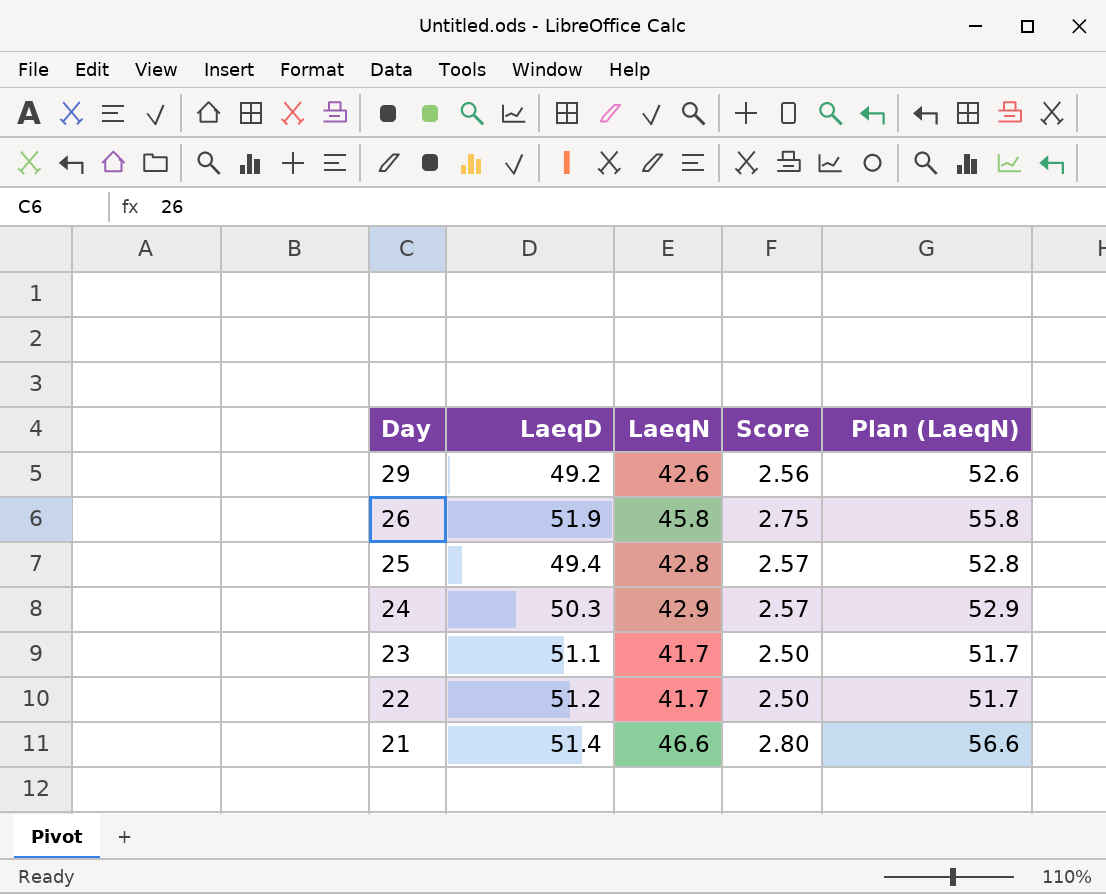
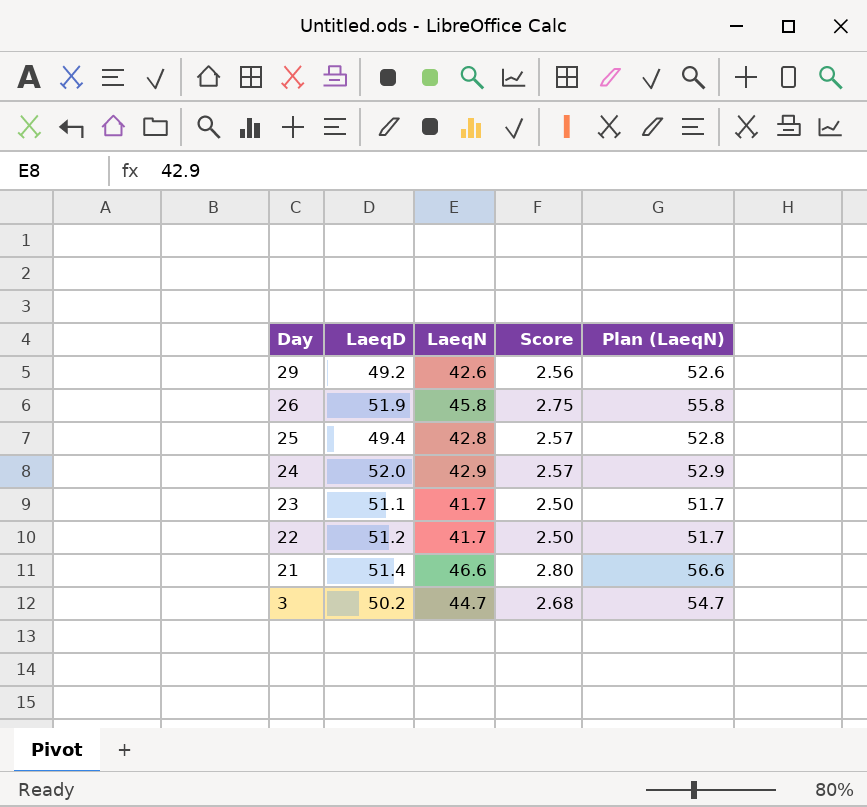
24 | LaeqD: 50.3 -> 52.0
row 3: none -> 50.2 | 44.7 | 2.68 | 54.7

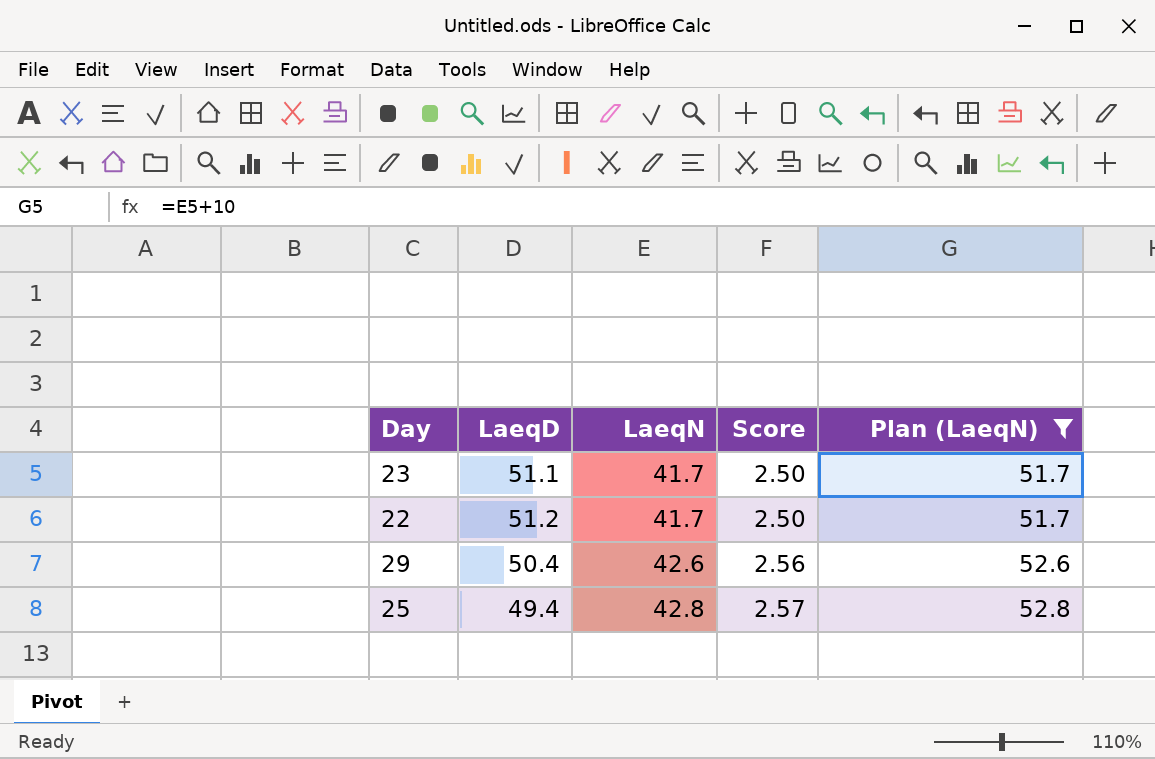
filter: none -> Plan (LaeqN) <= 52.8
row order: Day descending -> LaeqN ascending
29 | LaeqD: 49.2 -> 50.4

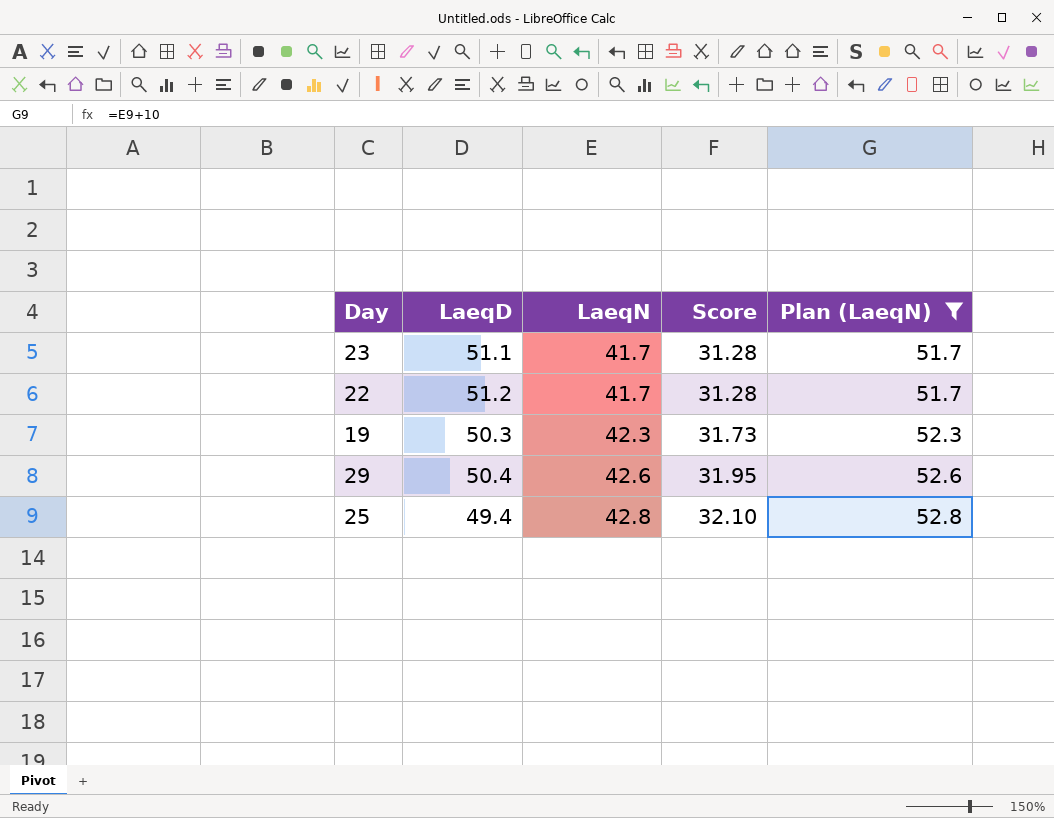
column Score | formula: [LaeqN] * 0.06 -> [LaeqN] * 0.75
row 19: none -> 50.3 | 42.3 | 31.73 | 52.3

